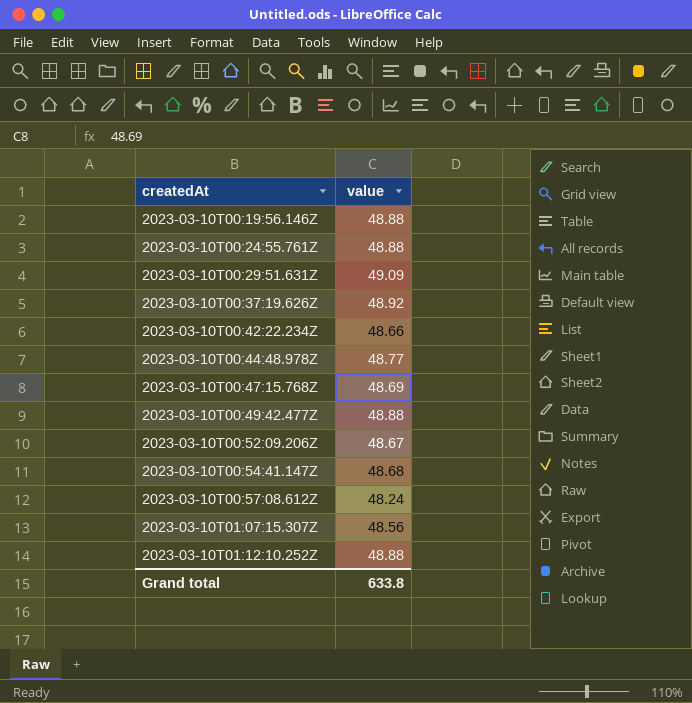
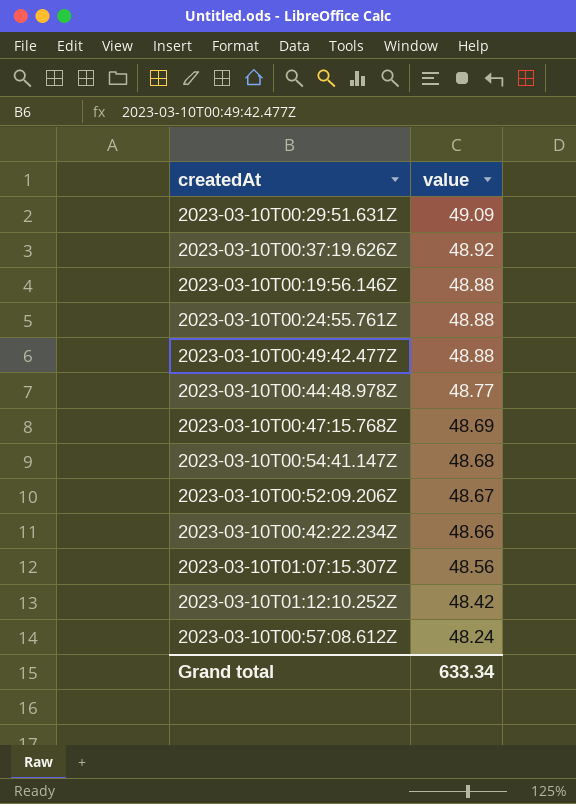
row order: createdAt ascending -> value descending
2023-03-10T01:12:10.252Z | value: 48.88 -> 48.42
Grand total | value: 633.8 -> 633.34

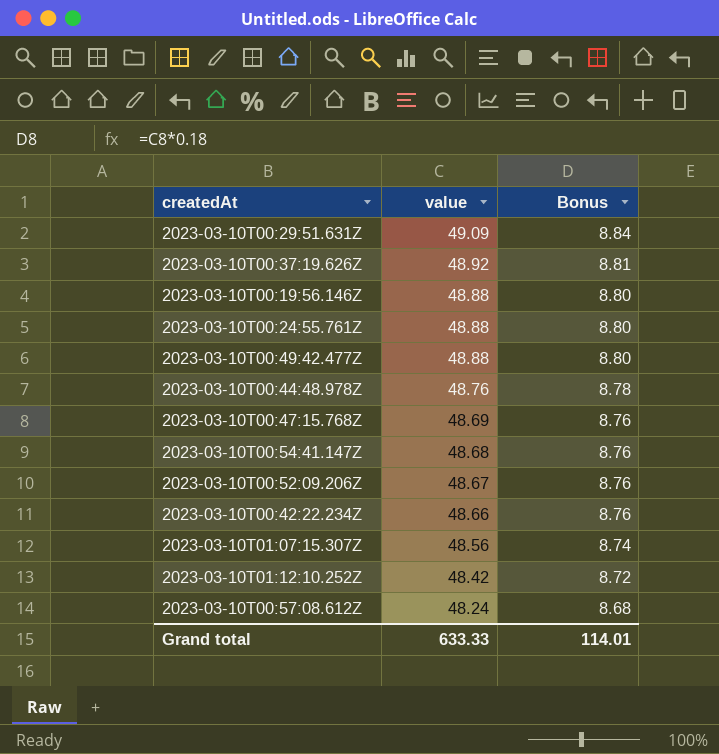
column Bonus | formula: none -> [value] * 0.18
2023-03-10T00:44:48.978Z | value: 48.77 -> 48.76
Grand total | value: 633.34 -> 633.33

